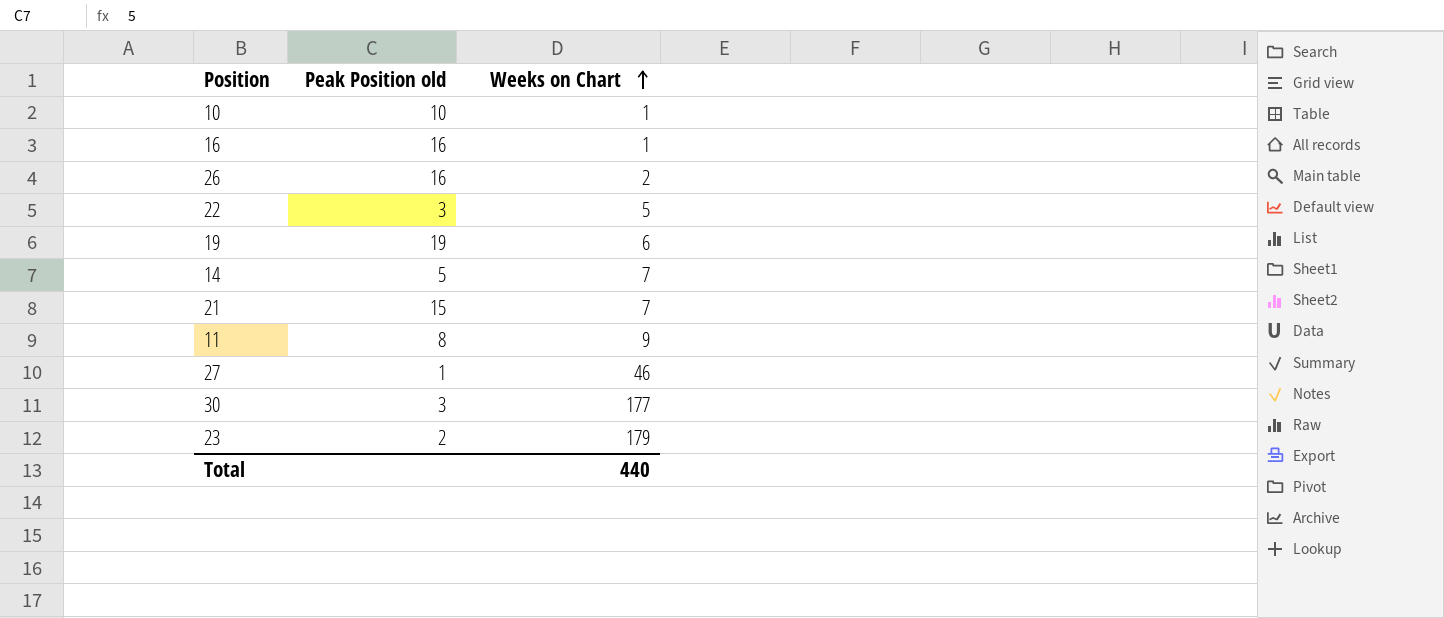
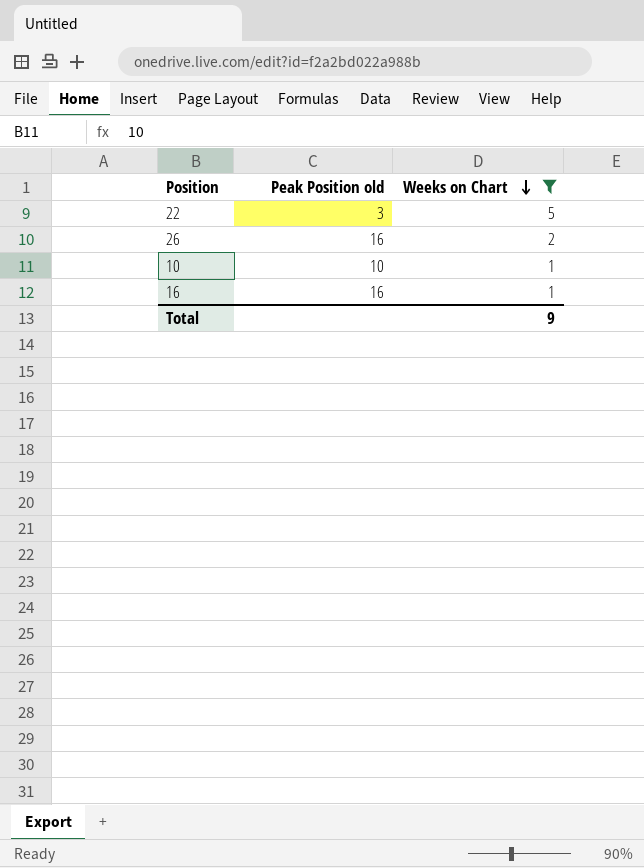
filter: none -> Weeks on Chart <= 5
row order: Weeks on Chart ascending -> Weeks on Chart descending
Total | Weeks on Chart: 440 -> 9

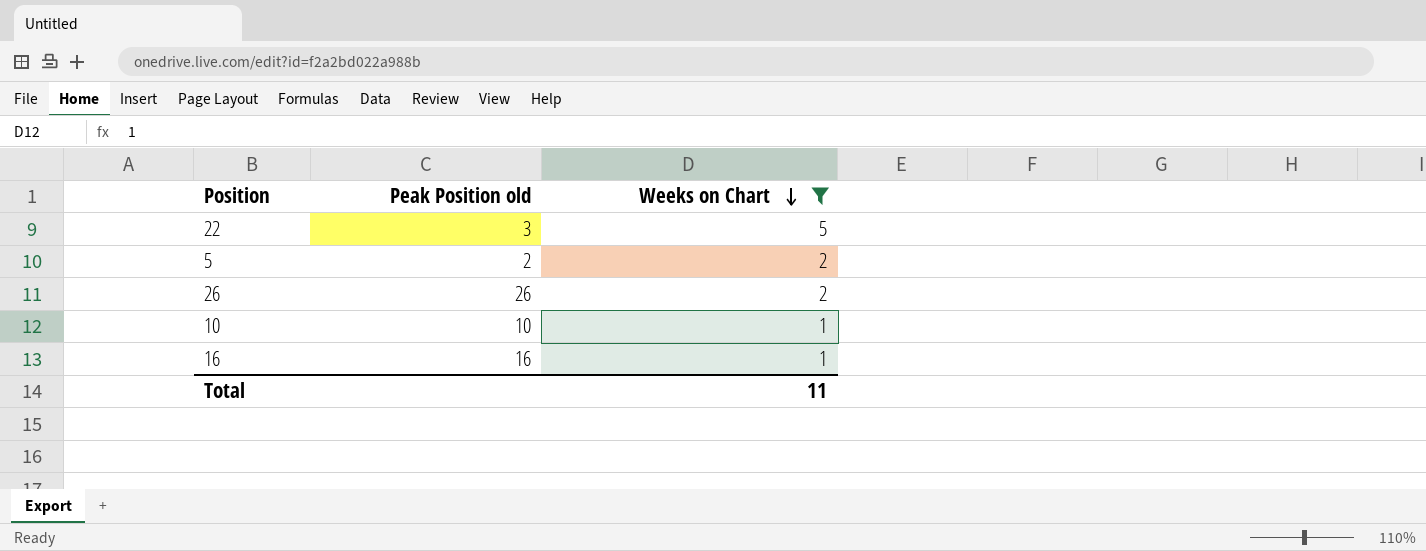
row 5: none -> 2 | 2
26 | Peak Position old: 16 -> 26
Total | Weeks on Chart: 9 -> 11

